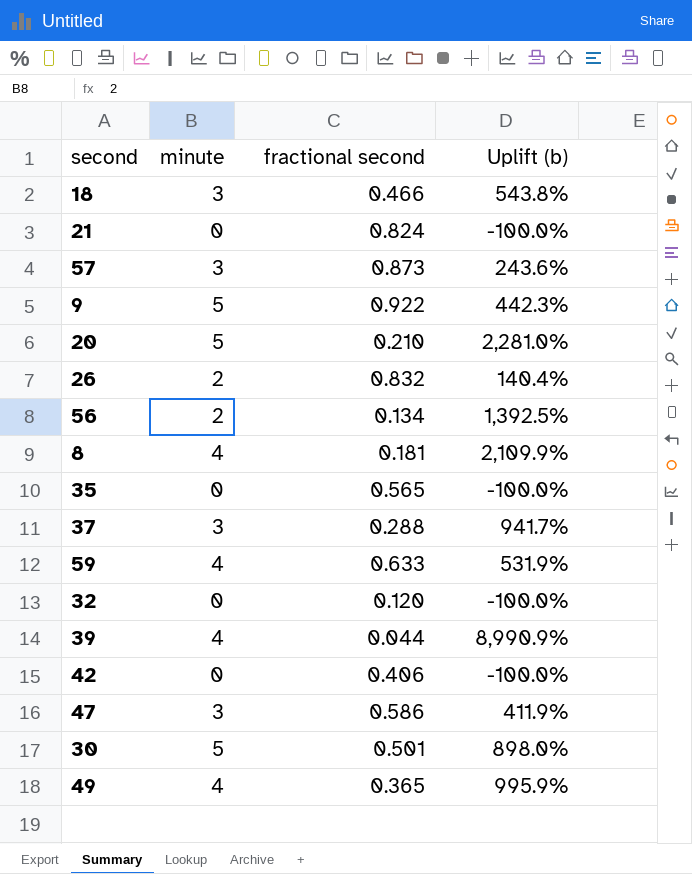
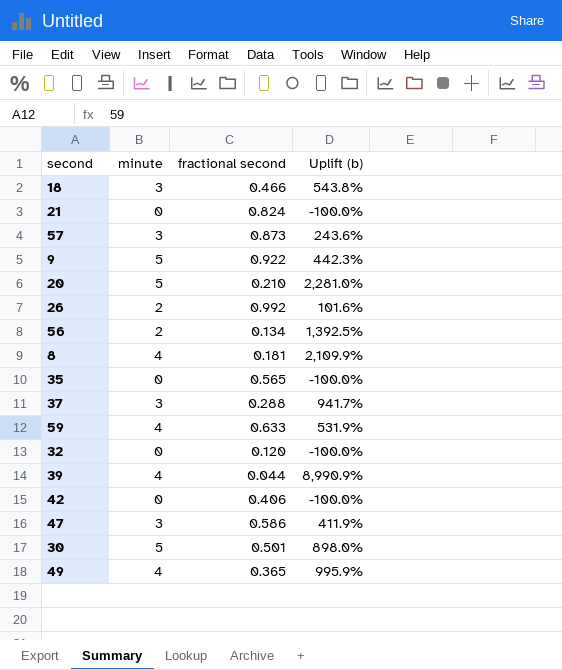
26 | fractional second: 0.832 -> 0.992
26 | Uplift (b): 140.4% -> 101.6%

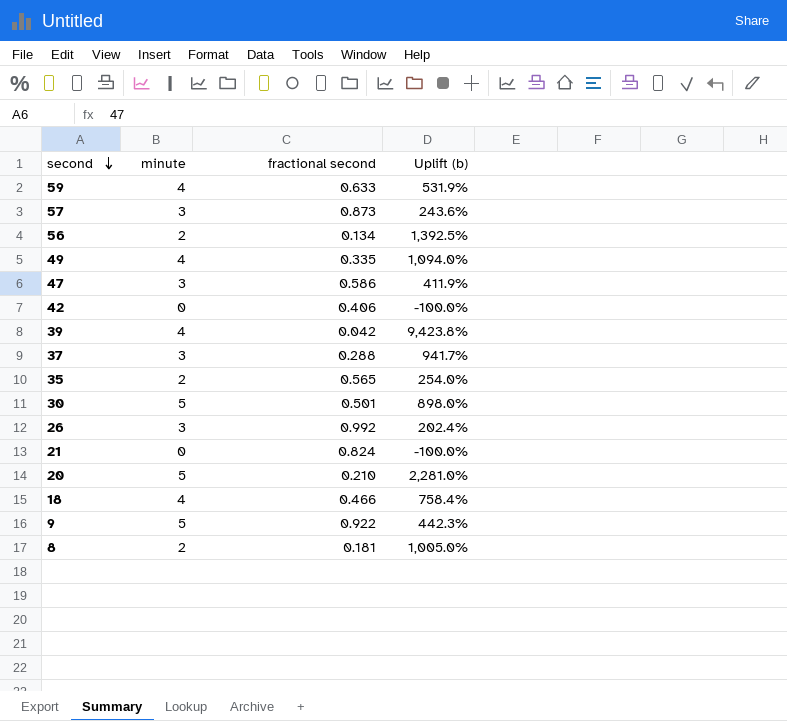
row order: none -> second descending
row 32: 0 | 0.120 | -100.0% -> none
49 | fractional second: 0.365 -> 0.335
49 | Uplift (b): 995.9% -> 1,094.0%
39 | fractional second: 0.044 -> 0.042
39 | Uplift (b): 8,990.9% -> 9,423.8%
35 | minute: 0 -> 2
35 | Uplift (b): -100.0% -> 254.0%
26 | minute: 2 -> 3
26 | Uplift (b): 101.6% -> 202.4%
18 | minute: 3 -> 4
18 | Uplift (b): 543.8% -> 758.4%
8 | minute: 4 -> 2
8 | Uplift (b): 2,109.9% -> 1,005.0%

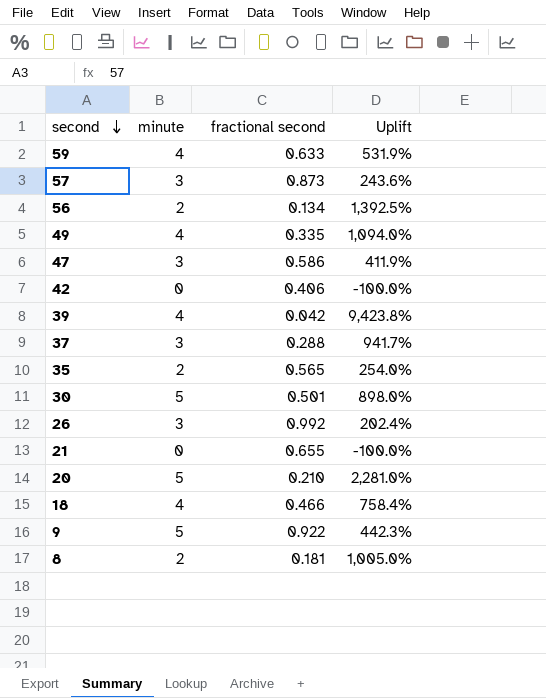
column name: Uplift (b) -> Uplift
21 | fractional second: 0.824 -> 0.655

